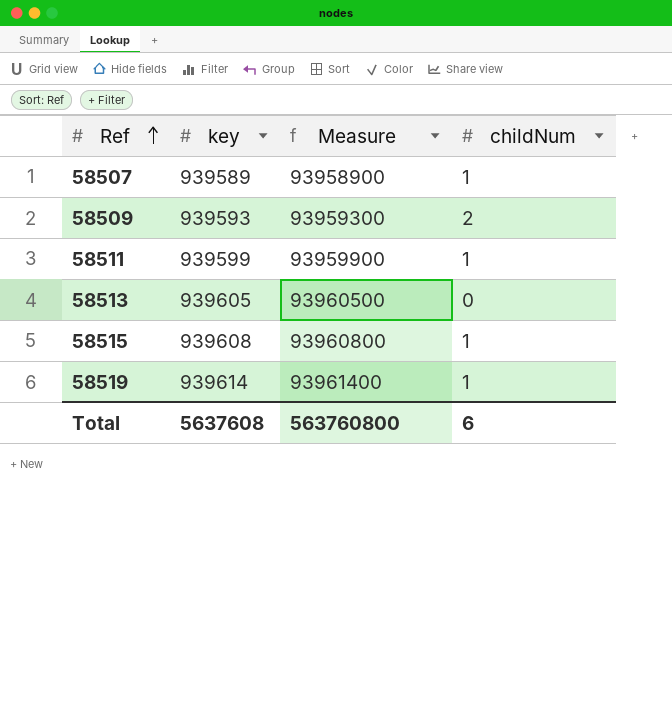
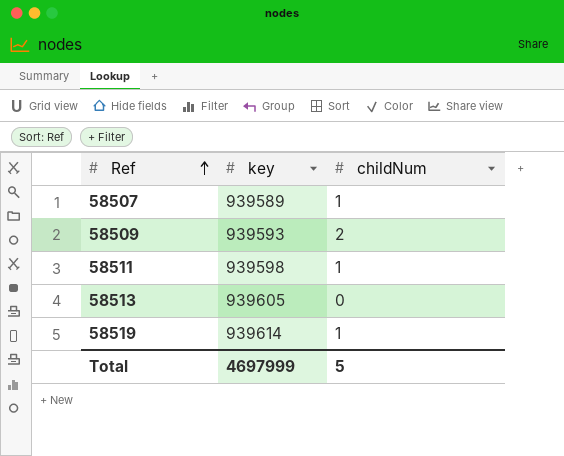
column Measure | formula: [key] * 100 -> none
row 58515: 939608 | 93960800 | 1 -> none
58511 | key: 939599 -> 939598
Total | key: 5637608 -> 4697999
Total | childNum: 6 -> 5

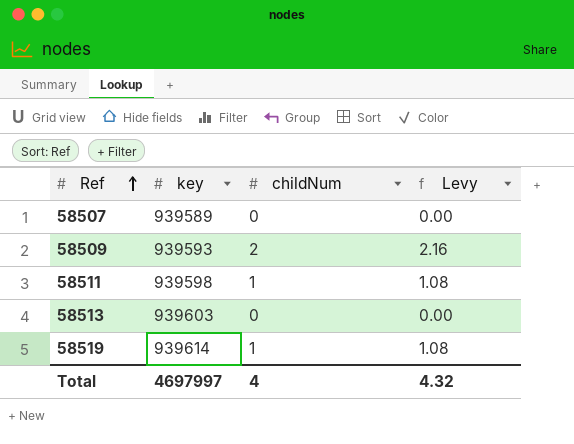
column Levy | formula: none -> [childNum] * 1.08
58507 | childNum: 1 -> 0
58513 | key: 939605 -> 939603
Total | key: 4697999 -> 4697997
Total | childNum: 5 -> 4

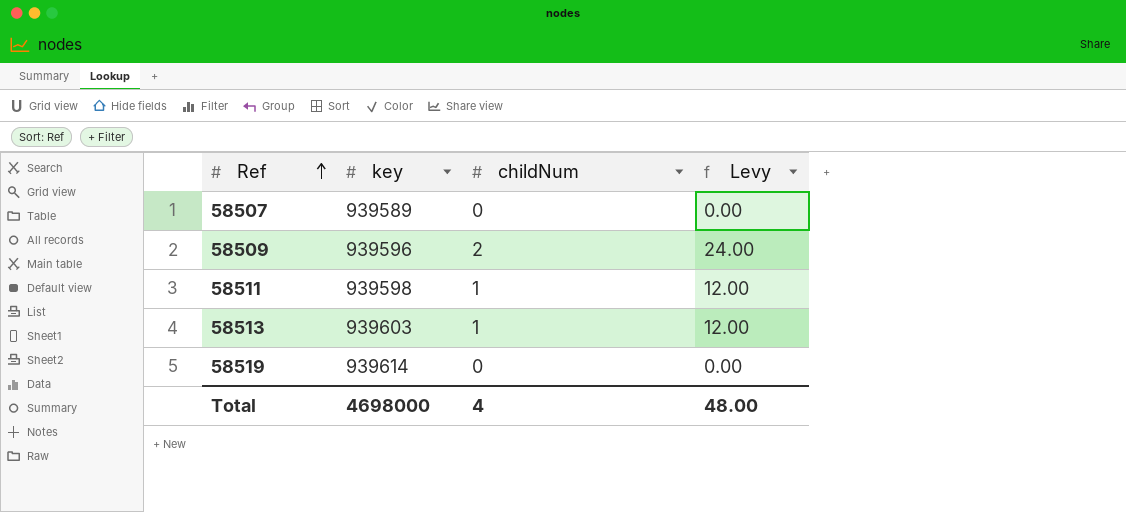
column Levy | formula: [childNum] * 1.08 -> [childNum] * 12
58509 | key: 939593 -> 939596
58513 | childNum: 0 -> 1
58519 | childNum: 1 -> 0
Total | key: 4697997 -> 4698000
Total | Levy: 4.32 -> 48.00

